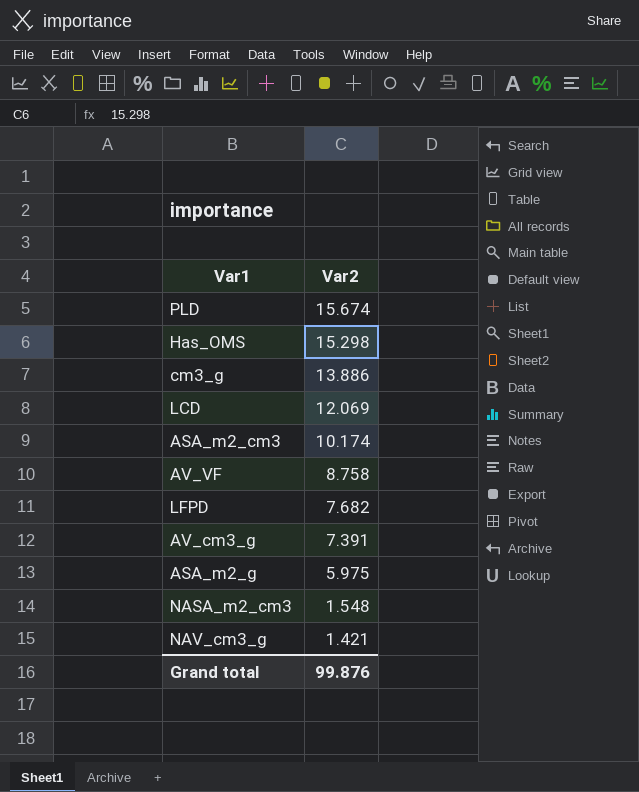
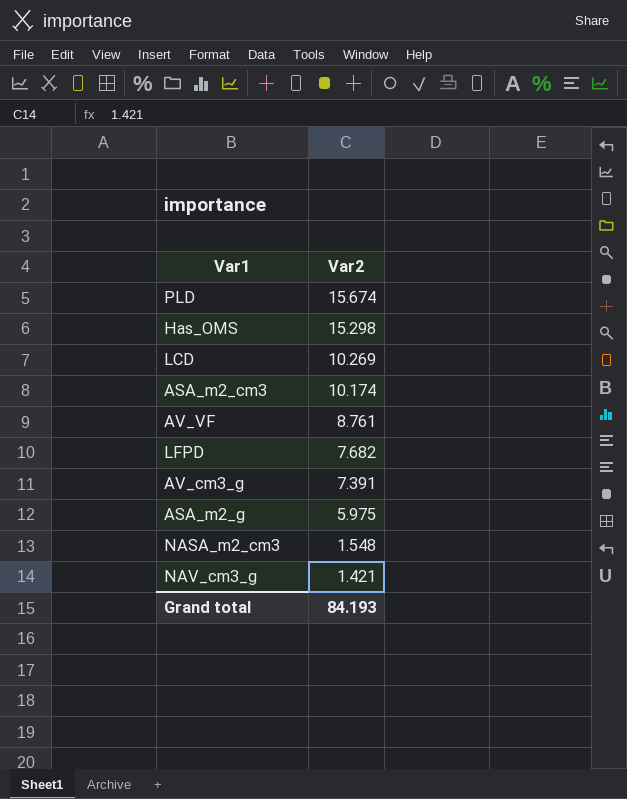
row cm3_g: 13.886 -> none
LCD | Var2: 12.069 -> 10.269
AV_VF | Var2: 8.758 -> 8.761
Grand total | Var2: 99.876 -> 84.193

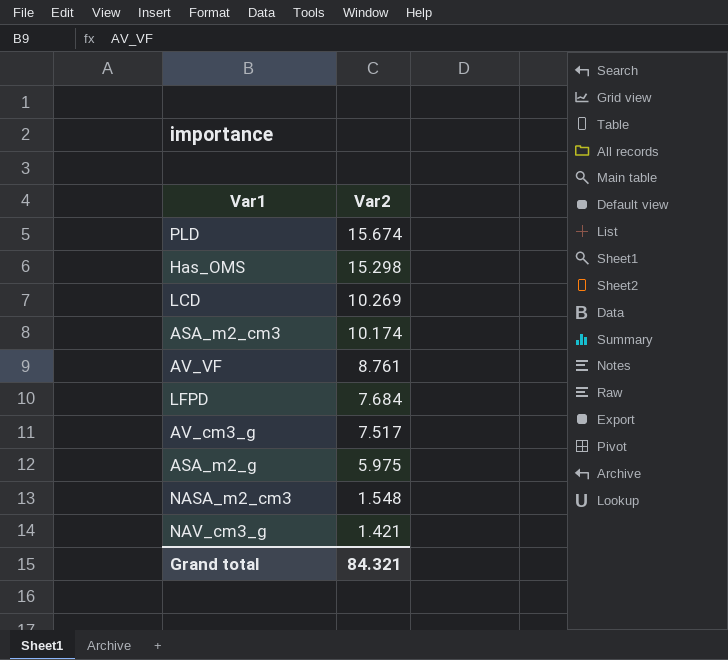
LFPD | Var2: 7.682 -> 7.684
AV_cm3_g | Var2: 7.391 -> 7.517
Grand total | Var2: 84.193 -> 84.321

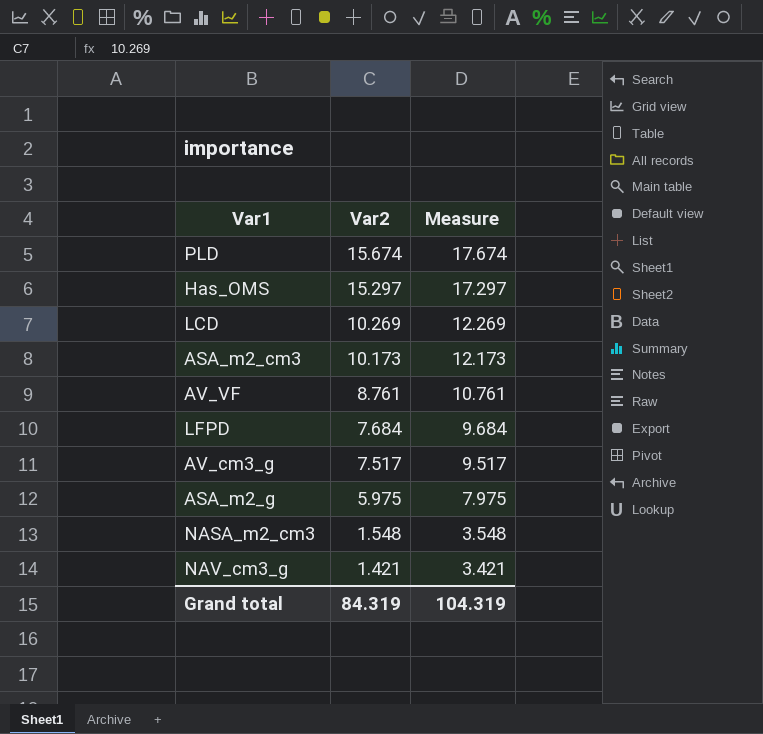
column Measure | formula: none -> [Var2] + 2
Has_OMS | Var2: 15.298 -> 15.297
ASA_m2_cm3 | Var2: 10.174 -> 10.173
Grand total | Var2: 84.321 -> 84.319

